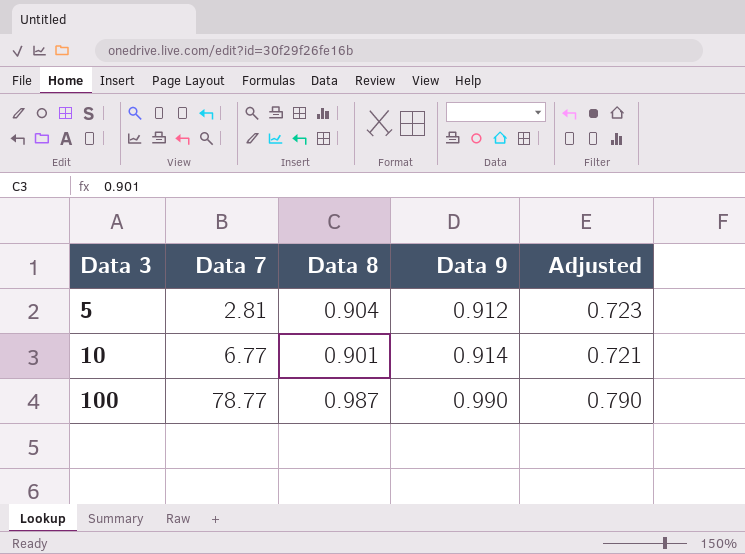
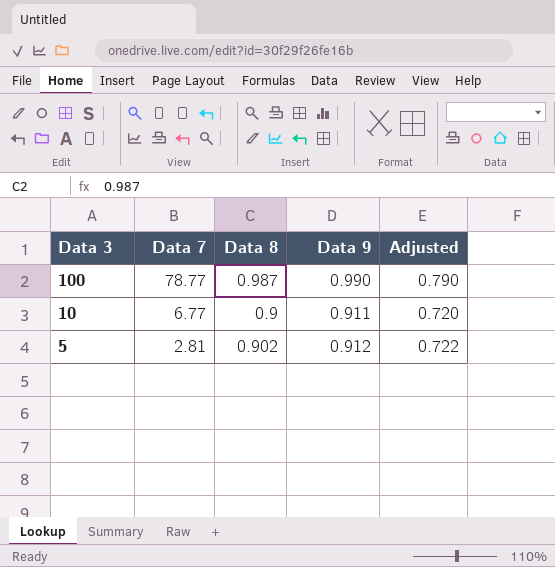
row order: Data 3 ascending -> Data 3 descending
10 | Data 8: 0.901 -> 0.9
10 | Data 9: 0.914 -> 0.911
10 | Adjusted: 0.721 -> 0.720
5 | Data 8: 0.904 -> 0.902
5 | Adjusted: 0.723 -> 0.722

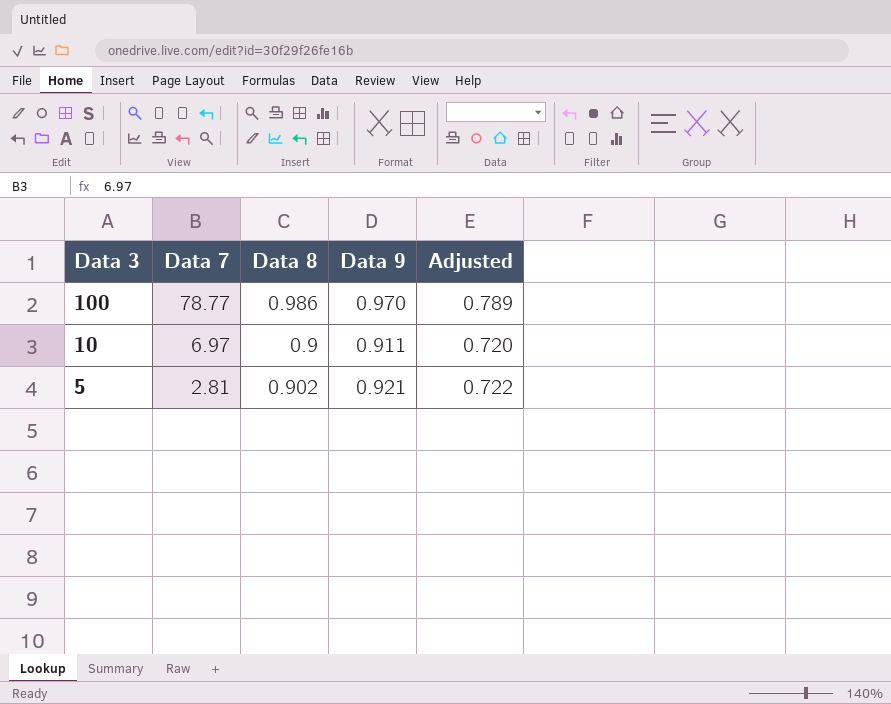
100 | Data 8: 0.987 -> 0.986
100 | Data 9: 0.990 -> 0.970
100 | Adjusted: 0.790 -> 0.789
10 | Data 7: 6.77 -> 6.97
5 | Data 9: 0.912 -> 0.921

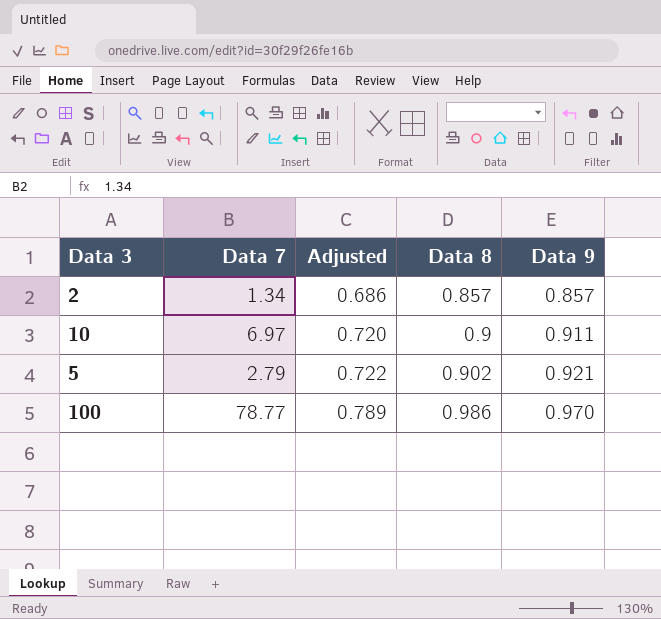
row order: Data 3 descending -> Adjusted ascending
column Adjusted | position: 5 -> 3
row 2: none -> 1.34 | 0.686 | 0.857 | 0.857
5 | Data 7: 2.81 -> 2.79

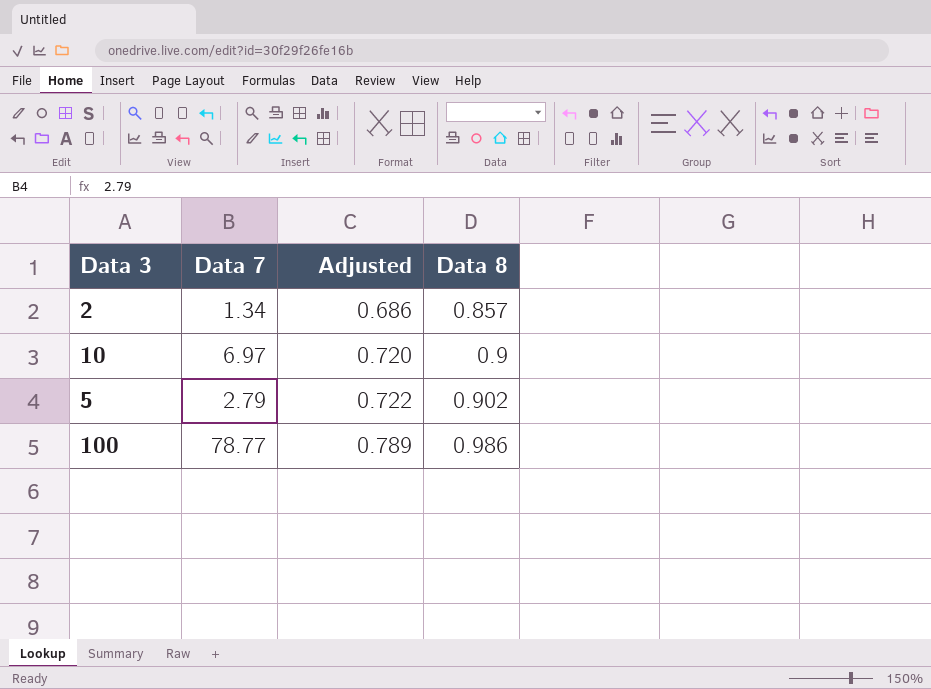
column Data 9 | position: 5 -> none

